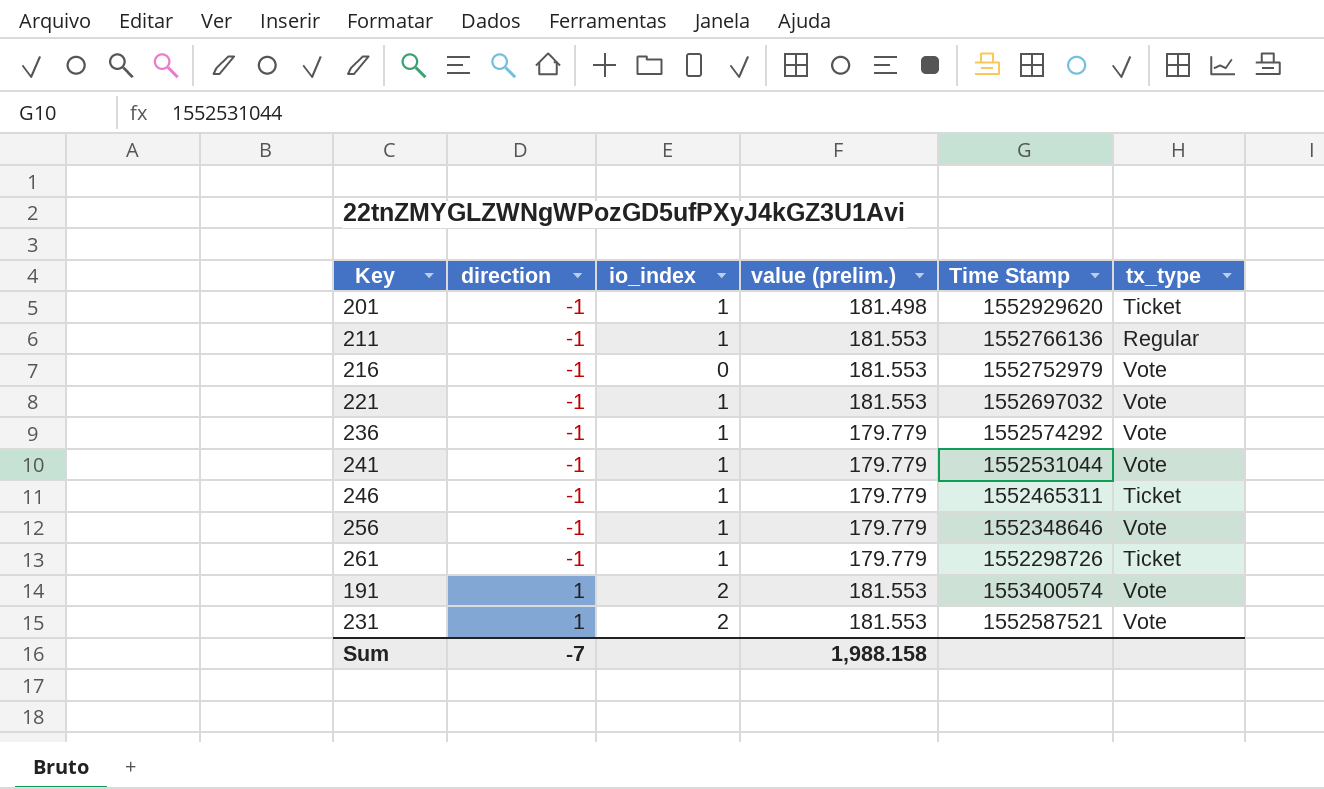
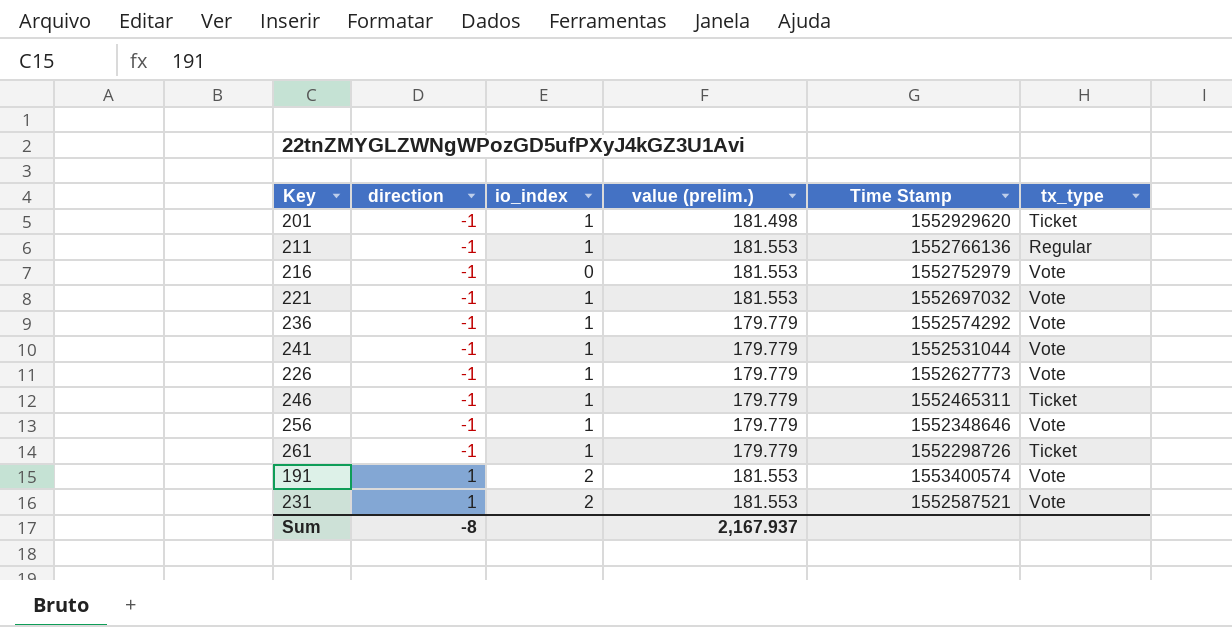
row 226: none -> -1 | 1 | 179.779 | 1552627773 | Vote
Sum | direction: -7 -> -8
Sum | value (prelim.): 1,988.158 -> 2,167.937

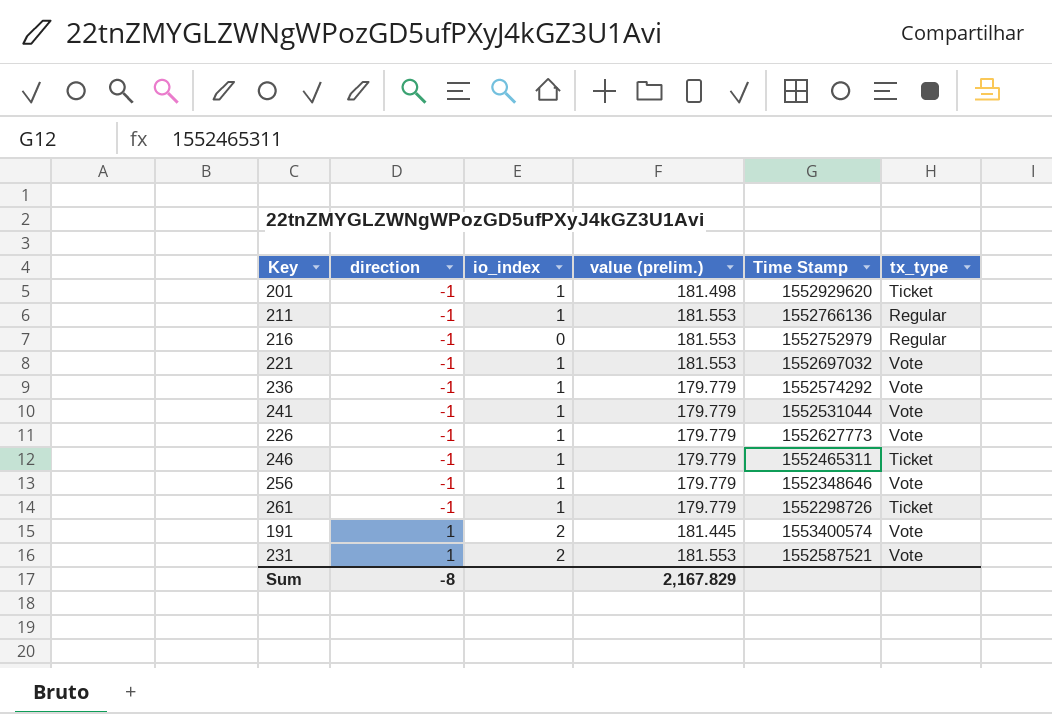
216 | tx_type: Vote -> Regular
191 | value (prelim.): 181.553 -> 181.445
Sum | value (prelim.): 2,167.937 -> 2,167.829

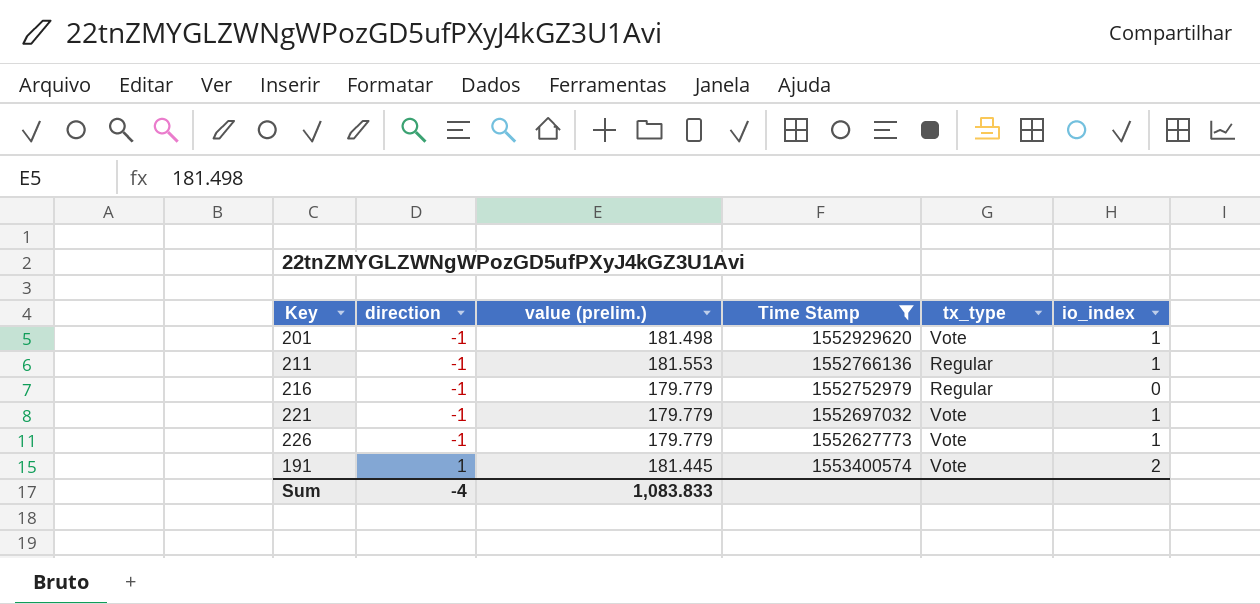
filter: none -> Time Stamp >= 1552627773
column io_index | position: 3 -> 6
201 | tx_type: Ticket -> Vote
216 | value (prelim.): 181.553 -> 179.779
221 | value (prelim.): 181.553 -> 179.779
Sum | direction: -8 -> -4
Sum | value (prelim.): 2,167.829 -> 1,083.833

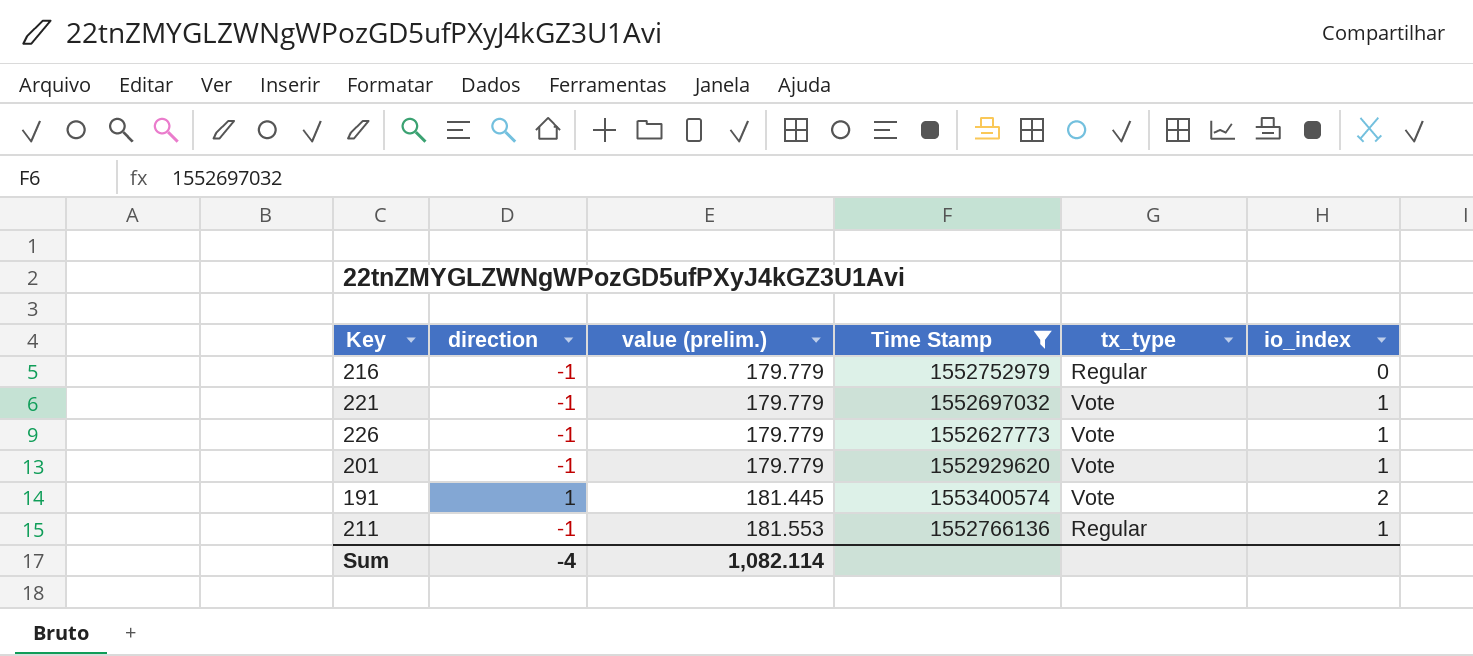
row order: direction ascending -> value (prelim.) ascending
201 | value (prelim.): 181.498 -> 179.779
Sum | value (prelim.): 1,083.833 -> 1,082.114

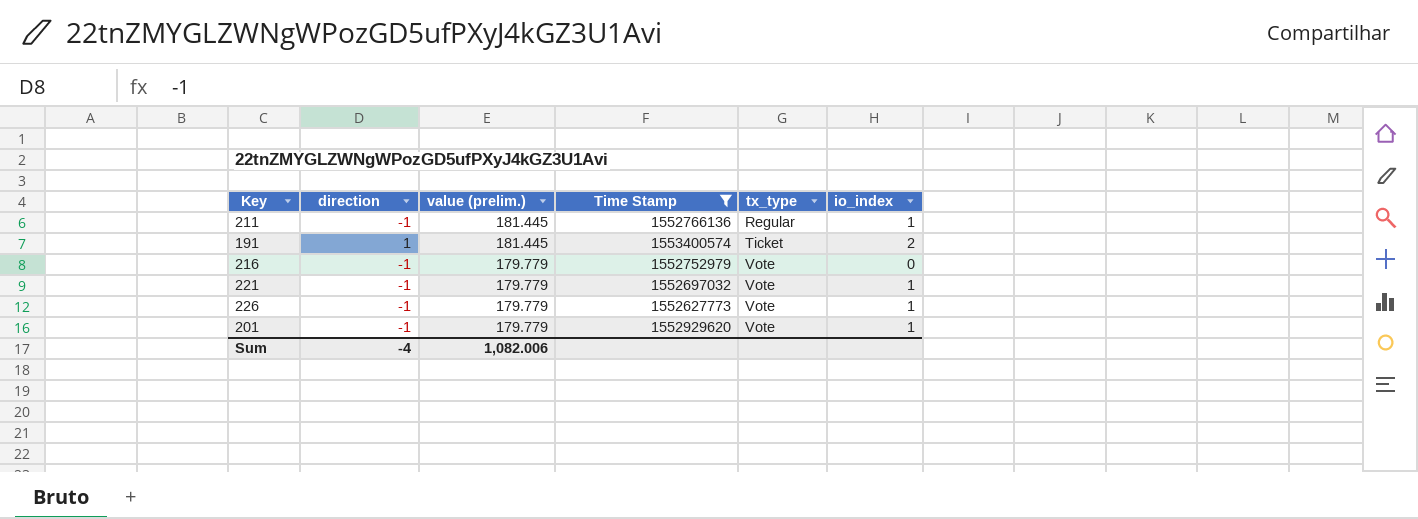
row order: value (prelim.) ascending -> value (prelim.) descending
211 | value (prelim.): 181.553 -> 181.445
191 | tx_type: Vote -> Ticket
216 | tx_type: Regular -> Vote
Sum | value (prelim.): 1,082.114 -> 1,082.006

